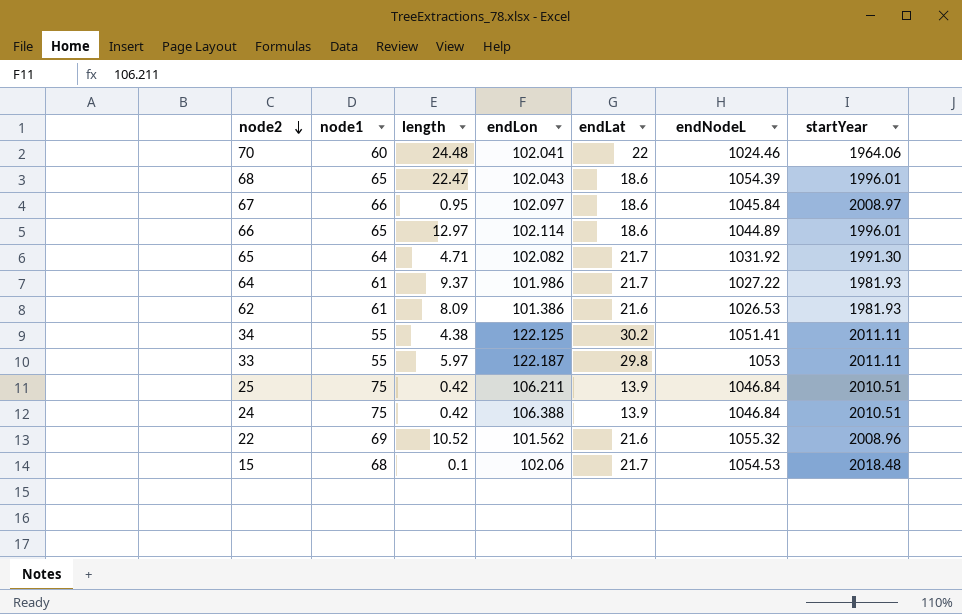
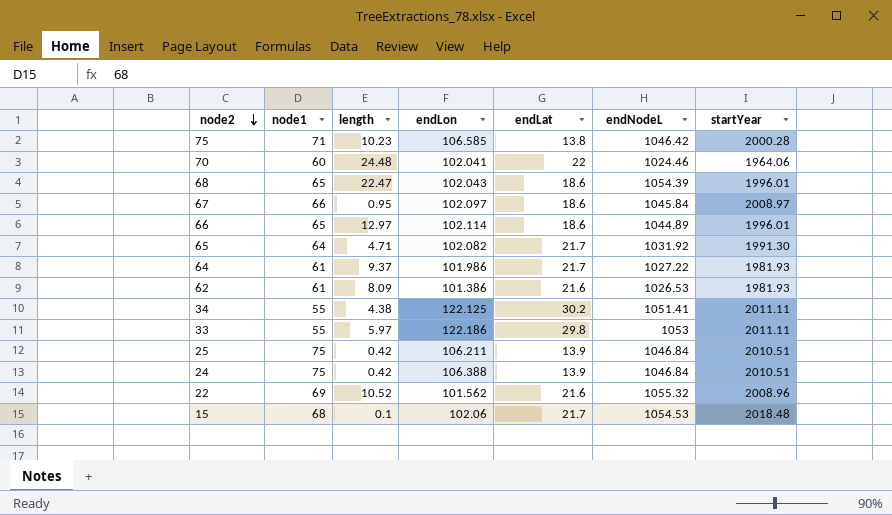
row 75: none -> 71 | 10.23 | 106.585 | 13.8 | 1046.42 | 2000.28
33 | endLon: 122.187 -> 122.186

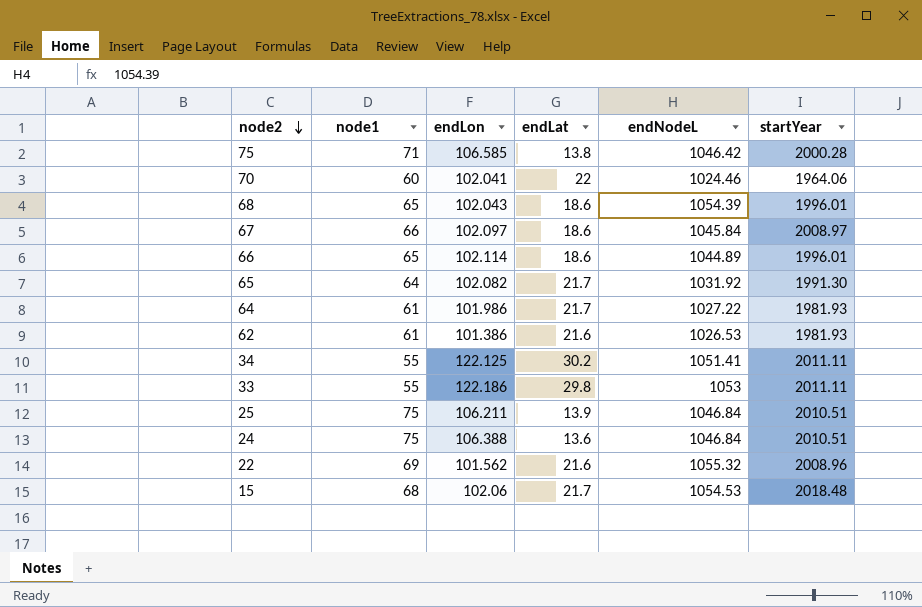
column length | position: 3 -> none
24 | endLat: 13.9 -> 13.6

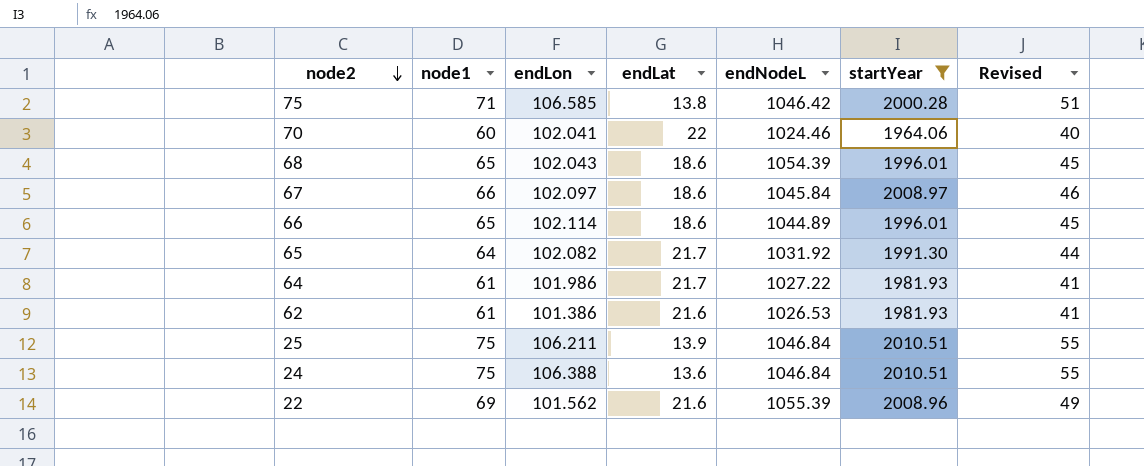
filter: none -> startYear <= 2010.51
column Revised | formula: none -> [node1] - 20
22 | endNodeL: 1055.32 -> 1055.39

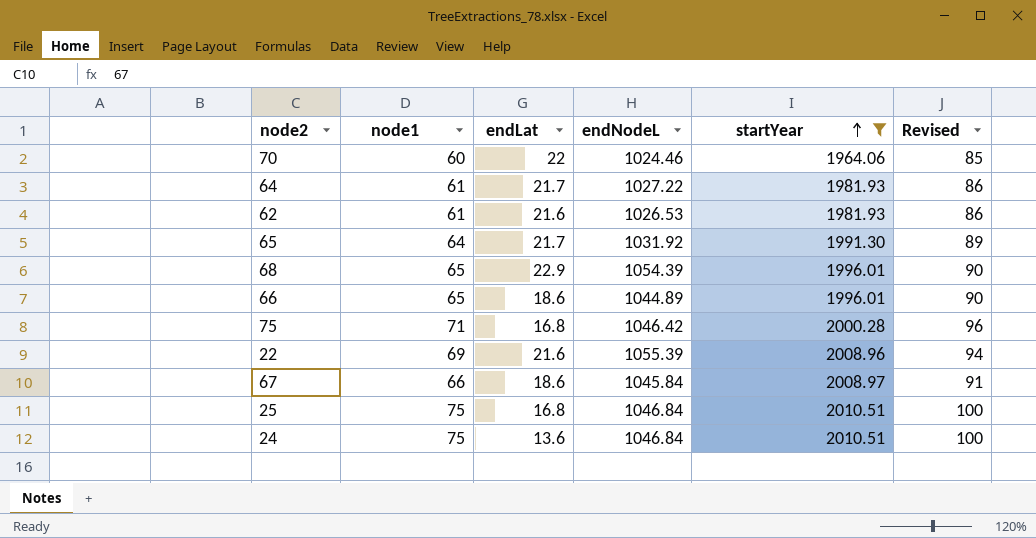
row order: node2 descending -> startYear ascending
column endLon | position: 3 -> none
column Revised | formula: [node1] - 20 -> [node1] + 25
68 | endLat: 18.6 -> 22.9
75 | endLat: 13.8 -> 16.8
25 | endLat: 13.9 -> 16.8

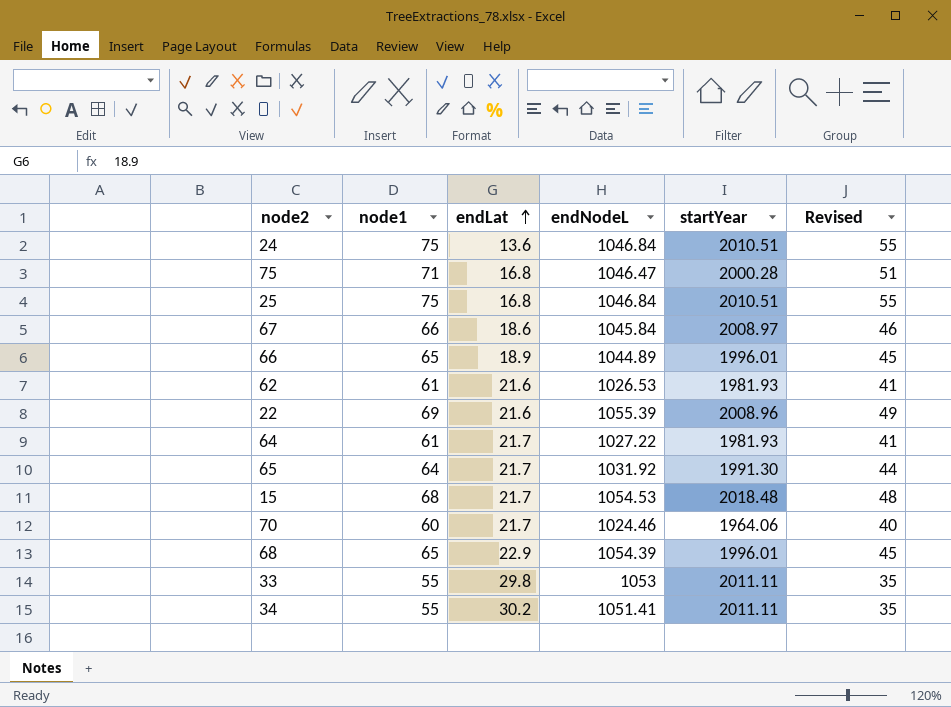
filter: startYear <= 2010.51 -> none
row order: startYear ascending -> endLat ascending
column Revised | formula: [node1] + 25 -> [node1] - 20
75 | endNodeL: 1046.42 -> 1046.47
66 | endLat: 18.6 -> 18.9
70 | endLat: 22 -> 21.7

